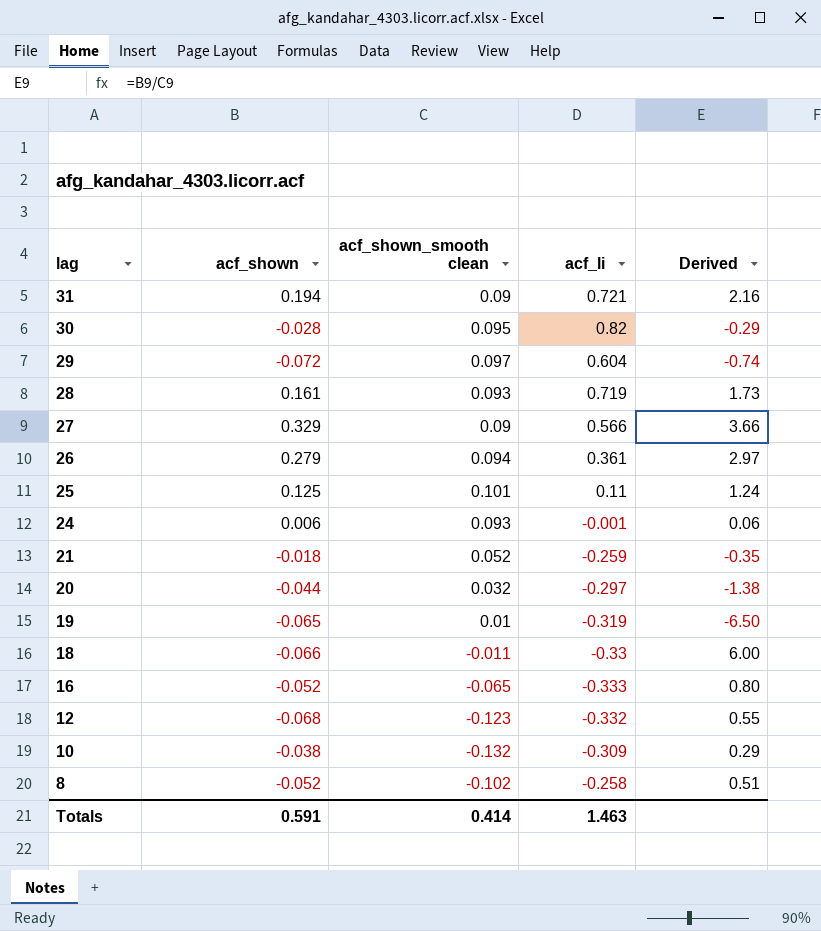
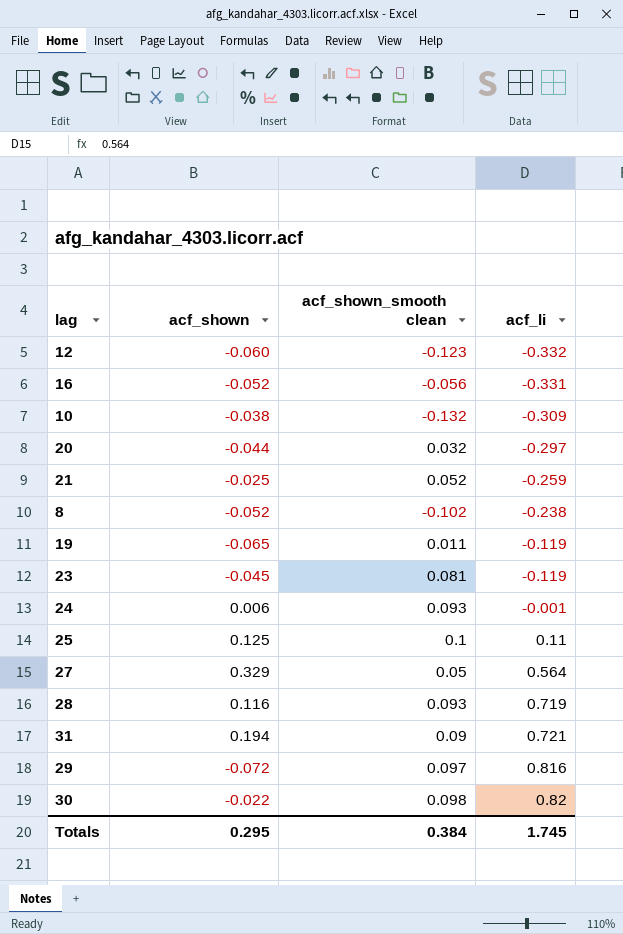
row order: lag descending -> acf_li ascending
column Derived | formula: [acf_shown] / [acf_shown_smooth clean] -> none
row 26: 0.279 | 0.094 | 0.361 | 2.97 -> none
row 18: -0.066 | -0.011 | -0.33 | 6.00 -> none
12 | acf_shown: -0.068 -> -0.060
16 | acf_shown_smooth clean: -0.065 -> -0.056
16 | acf_li: -0.333 -> -0.331
21 | acf_shown: -0.018 -> -0.025
8 | acf_li: -0.258 -> -0.238
19 | acf_shown_smooth clean: 0.01 -> 0.011
19 | acf_li: -0.319 -> -0.119
row 23: none -> -0.045 | 0.081 | -0.119
25 | acf_shown_smooth clean: 0.101 -> 0.1
27 | acf_shown_smooth clean: 0.09 -> 0.05
27 | acf_li: 0.566 -> 0.564
28 | acf_shown: 0.161 -> 0.116
29 | acf_li: 0.604 -> 0.816
30 | acf_shown: -0.028 -> -0.022
30 | acf_shown_smooth clean: 0.095 -> 0.098
Totals | acf_shown: 0.591 -> 0.295
Totals | acf_shown_smooth clean: 0.414 -> 0.384
Totals | acf_li: 1.463 -> 1.745

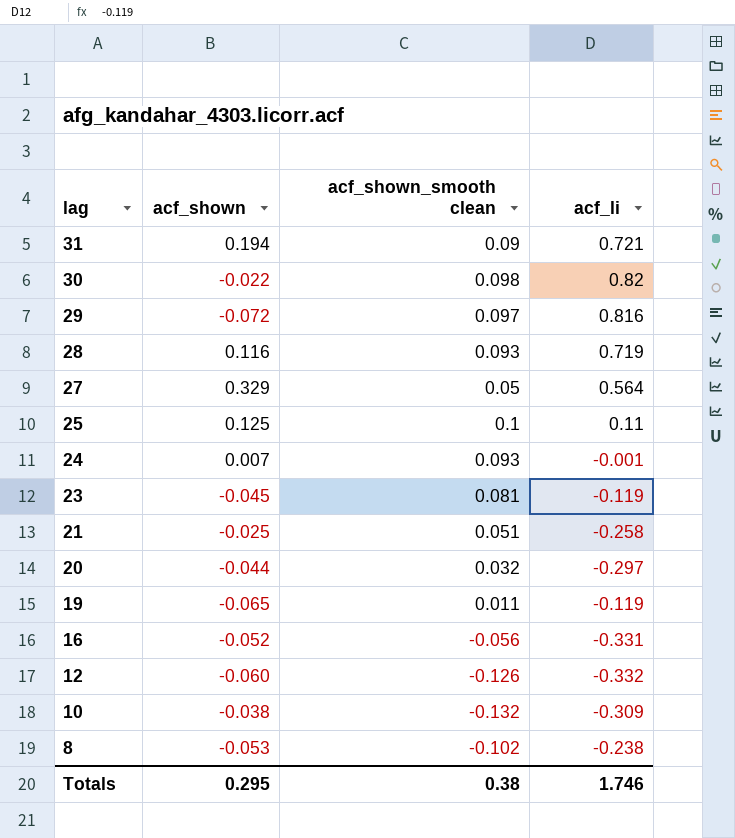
row order: acf_li ascending -> lag descending
24 | acf_shown: 0.006 -> 0.007
21 | acf_shown_smooth clean: 0.052 -> 0.051
21 | acf_li: -0.259 -> -0.258
12 | acf_shown_smooth clean: -0.123 -> -0.126
8 | acf_shown: -0.052 -> -0.053
Totals | acf_shown_smooth clean: 0.384 -> 0.38
Totals | acf_li: 1.745 -> 1.746

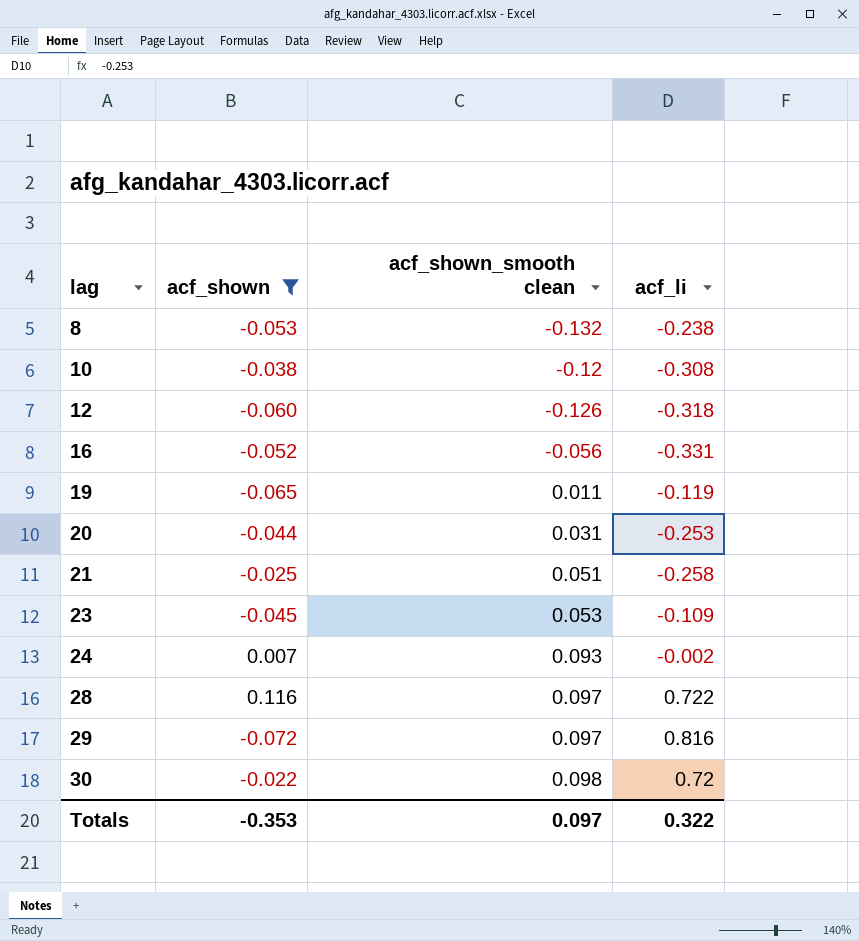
filter: none -> acf_shown <= 0.116
row order: lag descending -> lag ascending
8 | acf_shown_smooth clean: -0.102 -> -0.132
10 | acf_shown_smooth clean: -0.132 -> -0.12
10 | acf_li: -0.309 -> -0.308
12 | acf_li: -0.332 -> -0.318
20 | acf_shown_smooth clean: 0.032 -> 0.031
20 | acf_li: -0.297 -> -0.253
23 | acf_shown_smooth clean: 0.081 -> 0.053
23 | acf_li: -0.119 -> -0.109
24 | acf_li: -0.001 -> -0.002
28 | acf_shown_smooth clean: 0.093 -> 0.097
28 | acf_li: 0.719 -> 0.722
30 | acf_li: 0.82 -> 0.72
Totals | acf_shown: 0.295 -> -0.353
Totals | acf_shown_smooth clean: 0.38 -> 0.097
Totals | acf_li: 1.746 -> 0.322

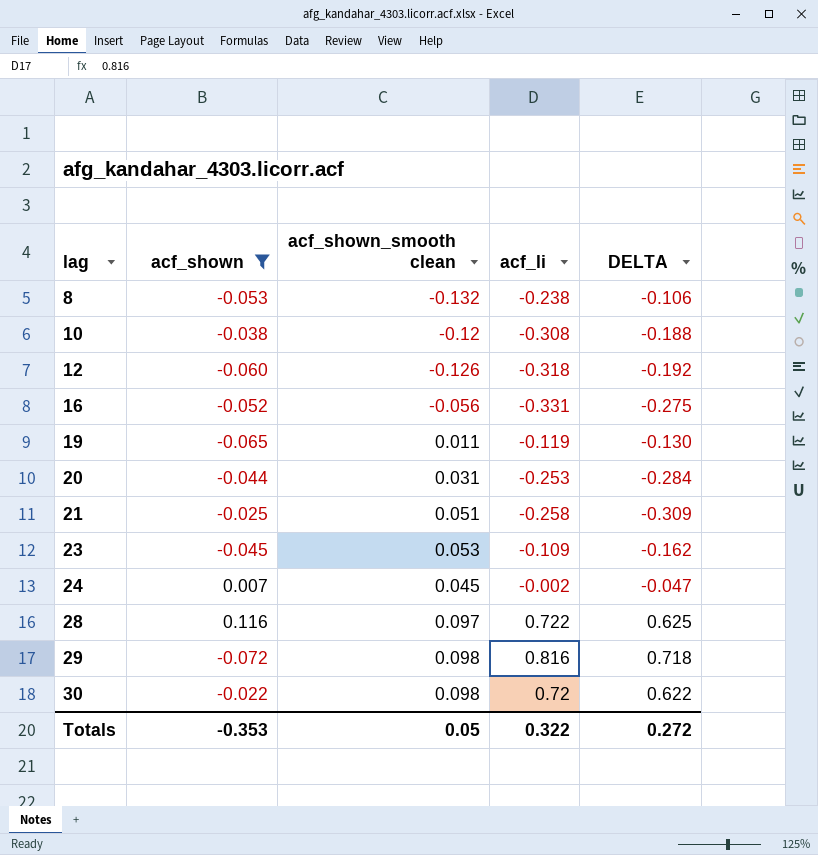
column DELTA | formula: none -> [acf_li] - [acf_shown_smooth clean]
24 | acf_shown_smooth clean: 0.093 -> 0.045
29 | acf_shown_smooth clean: 0.097 -> 0.098
Totals | acf_shown_smooth clean: 0.097 -> 0.05

